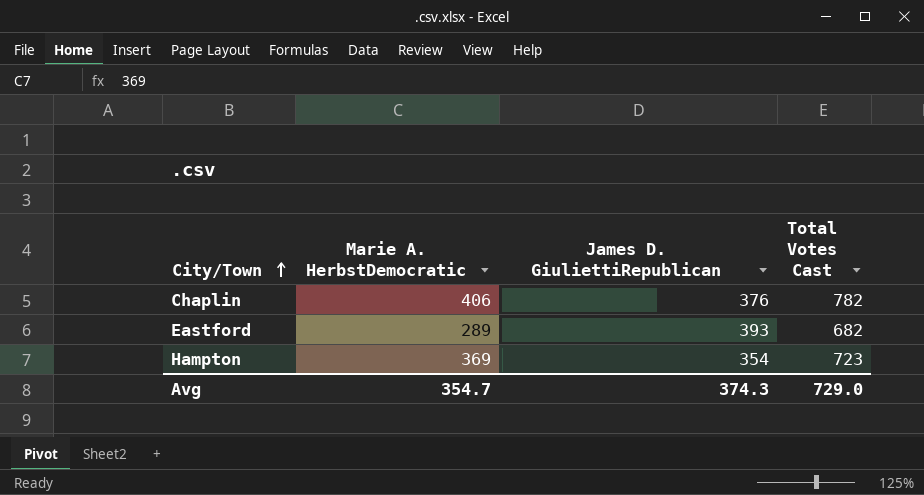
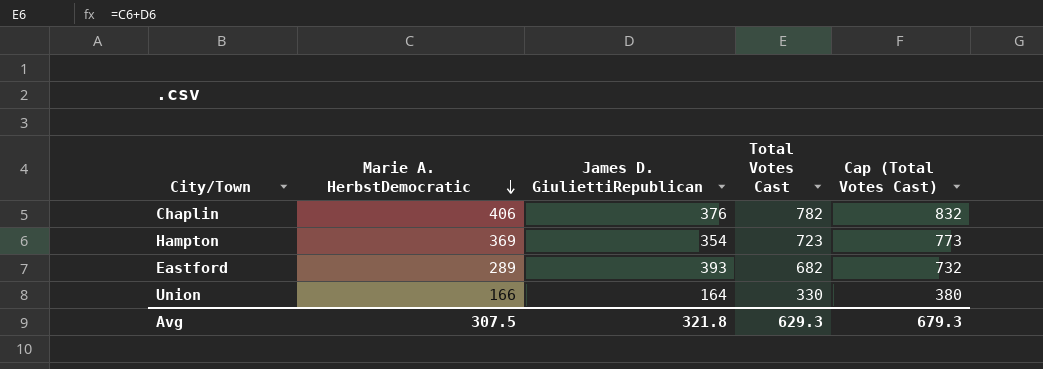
row order: City/Town ascending -> Marie A. HerbstDemocratic descending
column Cap (Total Votes Cast) | formula: none -> [Total Votes Cast] + 50
row Union: none -> 166 | 164 | 330 | 380
Avg | Marie A. HerbstDemocratic: 354.7 -> 307.5
Avg | James D. GiuliettiRepublican: 374.3 -> 321.8
Avg | Total Votes Cast: 729.0 -> 629.3

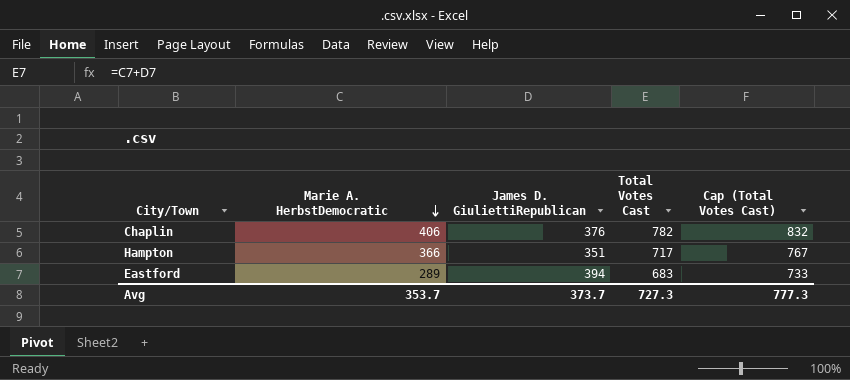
row Union: 166 | 164 | 330 | 380 -> none
Hampton | Marie A. HerbstDemocratic: 369 -> 366
Hampton | James D. GiuliettiRepublican: 354 -> 351
Hampton | Total Votes Cast: 723 -> 717
Hampton | Cap (Total Votes Cast): 773 -> 767
Eastford | James D. GiuliettiRepublican: 393 -> 394
Eastford | Total Votes Cast: 682 -> 683
Eastford | Cap (Total Votes Cast): 732 -> 733
Avg | Marie A. HerbstDemocratic: 307.5 -> 353.7
Avg | James D. GiuliettiRepublican: 321.8 -> 373.7
Avg | Total Votes Cast: 629.3 -> 727.3
Avg | Cap (Total Votes Cast): 679.3 -> 777.3

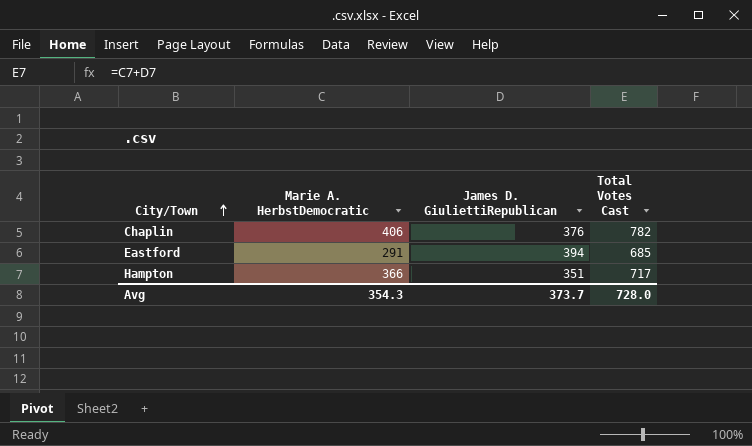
row order: Marie A. HerbstDemocratic descending -> City/Town ascending
column Cap (Total Votes Cast) | formula: [Total Votes Cast] + 50 -> none
Eastford | Marie A. HerbstDemocratic: 289 -> 291
Eastford | Total Votes Cast: 683 -> 685
Avg | Marie A. HerbstDemocratic: 353.7 -> 354.3
Avg | Total Votes Cast: 727.3 -> 728.0

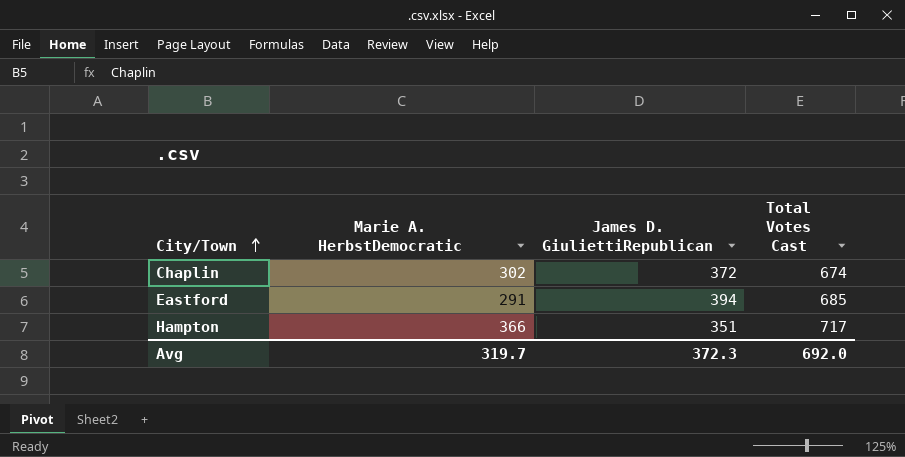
Chaplin | Marie A. HerbstDemocratic: 406 -> 302
Chaplin | James D. GiuliettiRepublican: 376 -> 372
Chaplin | Total Votes Cast: 782 -> 674
Avg | Marie A. HerbstDemocratic: 354.3 -> 319.7
Avg | James D. GiuliettiRepublican: 373.7 -> 372.3
Avg | Total Votes Cast: 728.0 -> 692.0

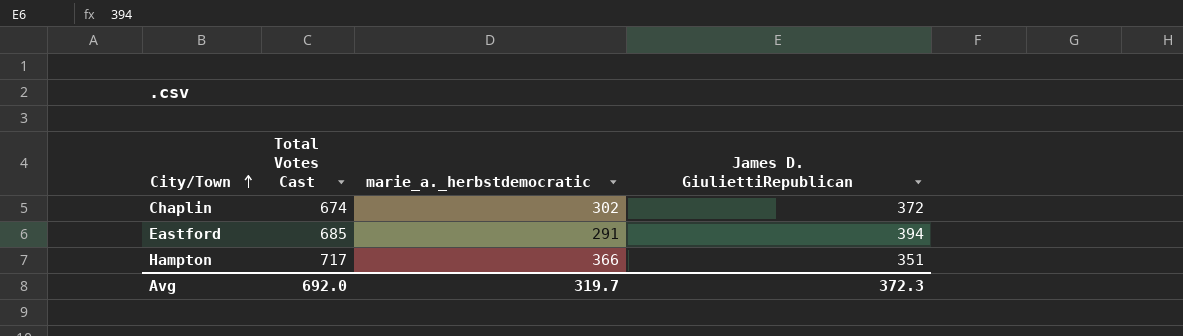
column Total Votes Cast | position: 4 -> 2
column name: Marie A. HerbstDemocratic -> marie_a._herbstdemocratic

